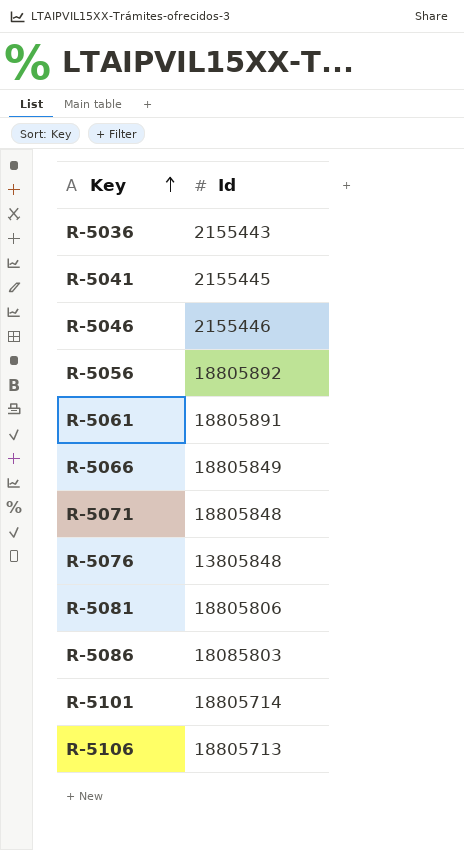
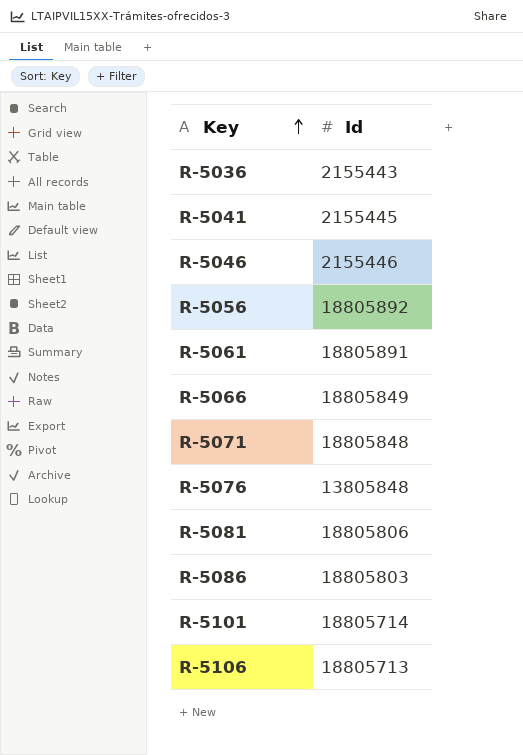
R-5086 | Id: 18085803 -> 18805803

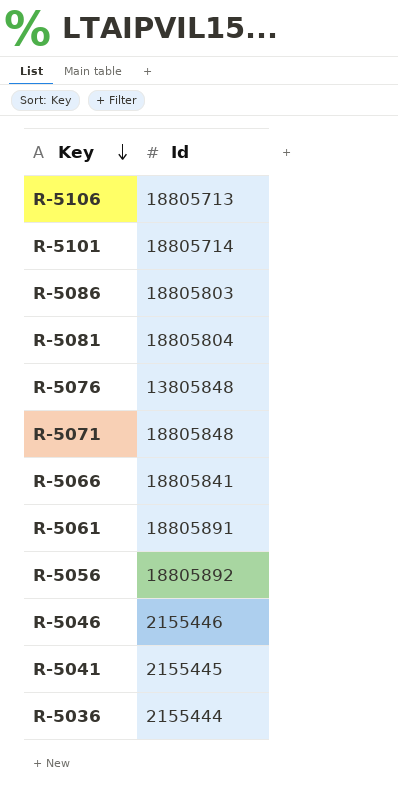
row order: Key ascending -> Key descending
R-5081 | Id: 18805806 -> 18805804
R-5066 | Id: 18805849 -> 18805841
R-5036 | Id: 2155443 -> 2155444

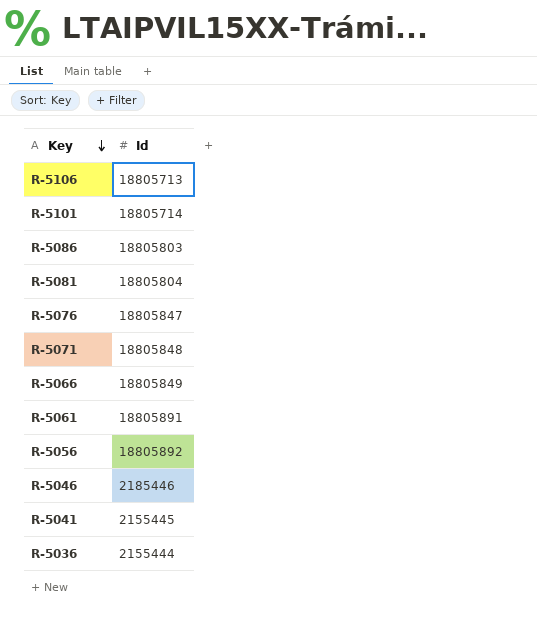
R-5076 | Id: 13805848 -> 18805847
R-5066 | Id: 18805841 -> 18805849
R-5046 | Id: 2155446 -> 2185446

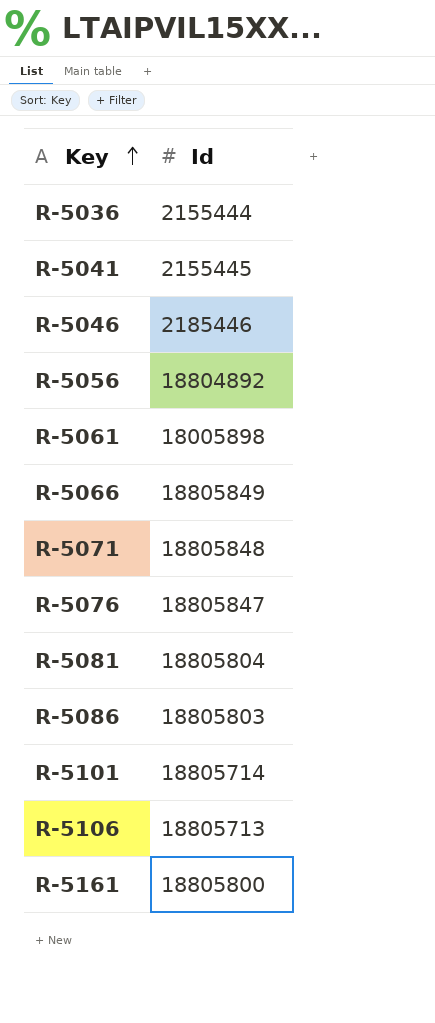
row order: Key descending -> Key ascending
R-5056 | Id: 18805892 -> 18804892
R-5061 | Id: 18805891 -> 18005898
row R-5161: none -> 18805800

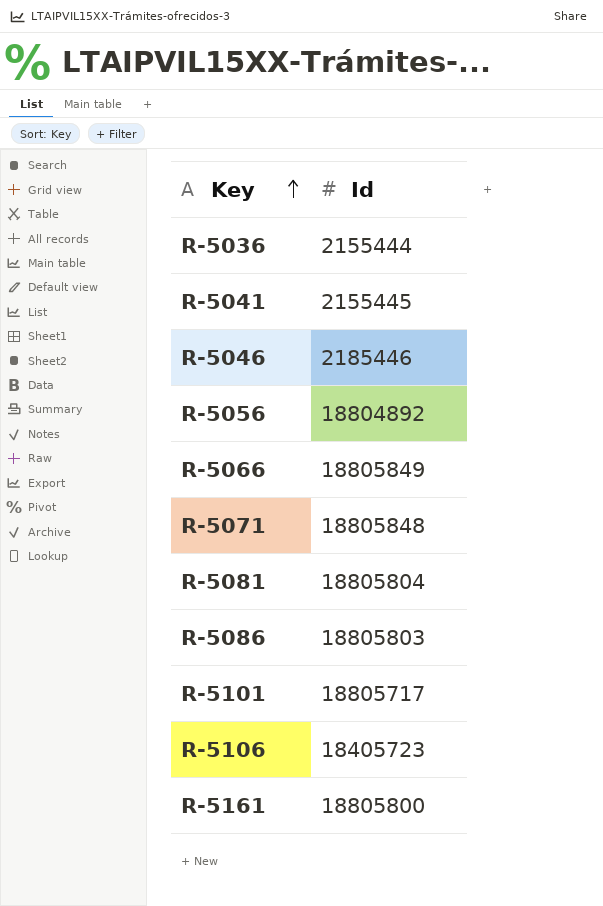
row R-5061: 18005898 -> none
row R-5076: 18805847 -> none
R-5101 | Id: 18805714 -> 18805717
R-5106 | Id: 18805713 -> 18405723

